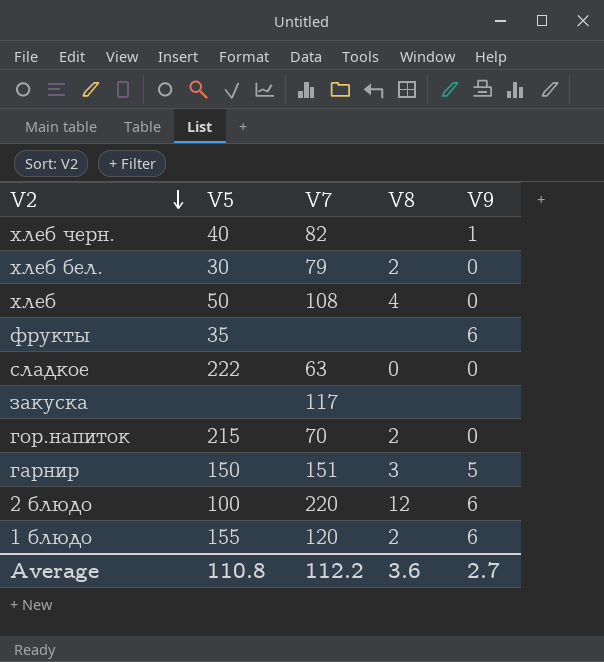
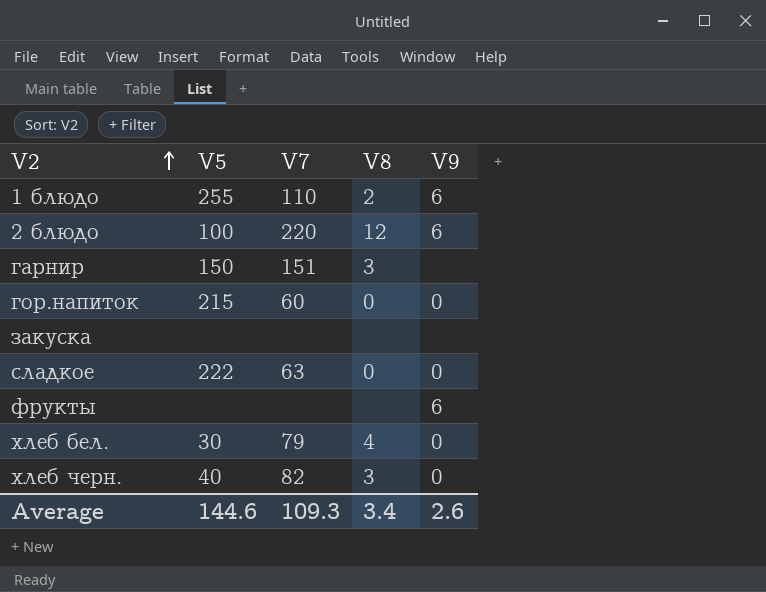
row order: V2 descending -> V2 ascending
row хлеб: 50 | 108 | 4 | 0 -> none
1 блюдо | V5: 155 -> 255
1 блюдо | V7: 120 -> 110
гарнир | V9: 5 -> none
гор.напиток | V7: 70 -> 60
гор.напиток | V8: 2 -> 0
закуска | V7: 117 -> none
фрукты | V5: 35 -> none
хлеб бел. | V8: 2 -> 4
хлеб черн. | V8: none -> 3
хлеб черн. | V9: 1 -> 0
Average | V5: 110.8 -> 144.6
Average | V7: 112.2 -> 109.3
Average | V8: 3.6 -> 3.4
Average | V9: 2.7 -> 2.6

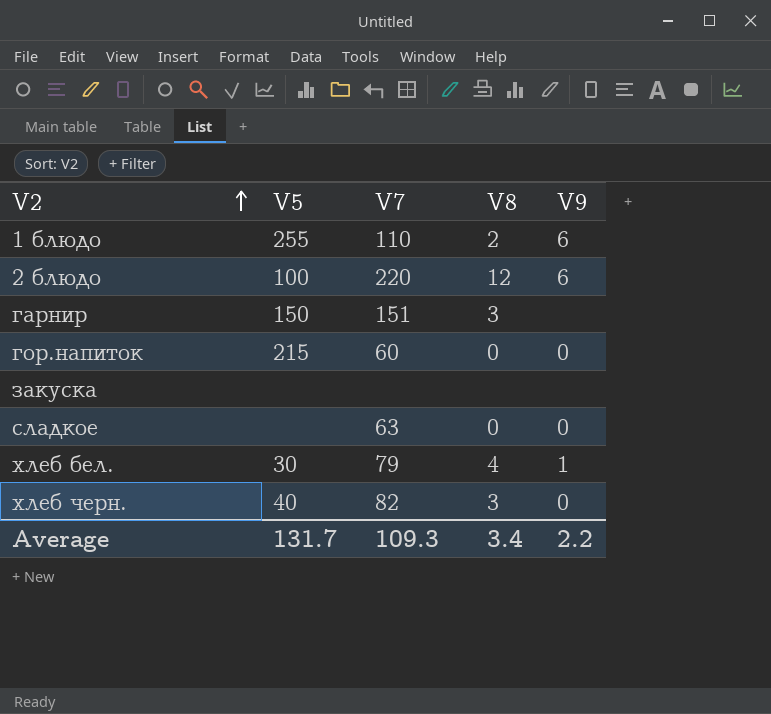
row фрукты: none | none | none | 6 -> none
сладкое | V5: 222 -> none
хлеб бел. | V9: 0 -> 1
Average | V5: 144.6 -> 131.7
Average | V9: 2.6 -> 2.2

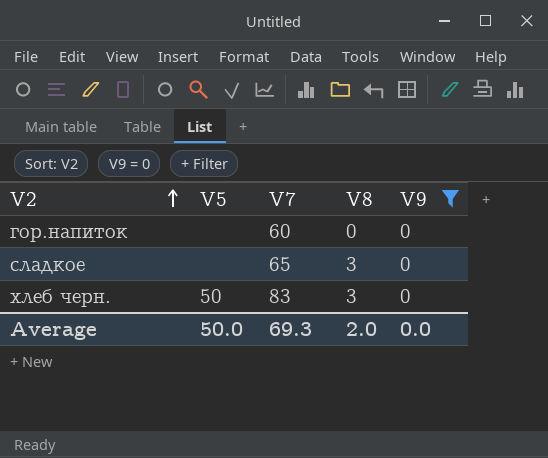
filter: none -> V9 = 0
гор.напиток | V5: 215 -> none
сладкое | V7: 63 -> 65
сладкое | V8: 0 -> 3
хлеб черн. | V5: 40 -> 50
хлеб черн. | V7: 82 -> 83
Average | V5: 131.7 -> 50.0
Average | V7: 109.3 -> 69.3
Average | V8: 3.4 -> 2.0
Average | V9: 2.2 -> 0.0

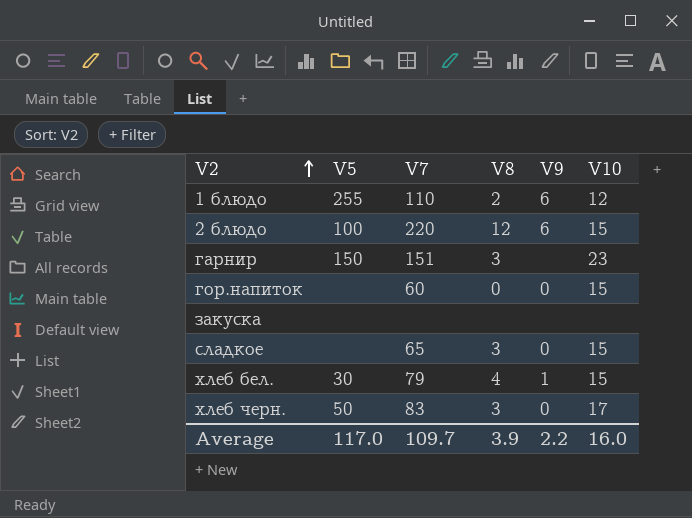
filter: V9 = 0 -> none
column V10 | position: none -> 6
Average | V5: 50.0 -> 117.0
Average | V7: 69.3 -> 109.7
Average | V8: 2.0 -> 3.9
Average | V9: 0.0 -> 2.2

